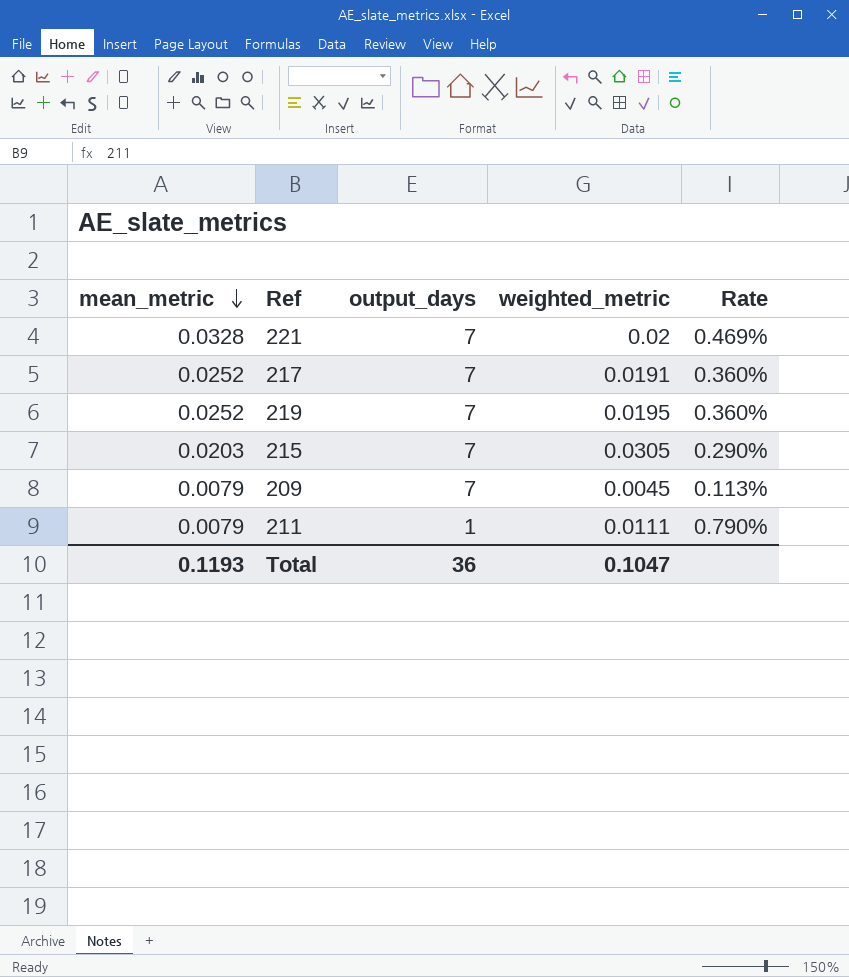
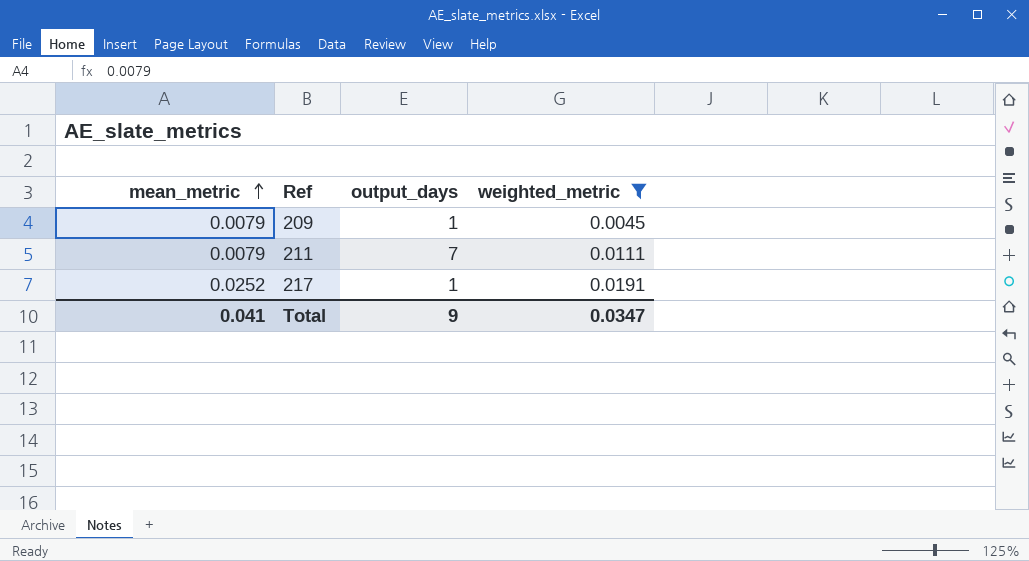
filter: none -> weighted_metric <= 0.0191
row order: mean_metric descending -> mean_metric ascending
column Rate | formula: [mean_metric] / [output_days] -> none
209 | output_days: 7 -> 1
211 | output_days: 1 -> 7
217 | output_days: 7 -> 1
Total | mean_metric: 0.1193 -> 0.041
Total | output_days: 36 -> 9
Total | weighted_metric: 0.1047 -> 0.0347

